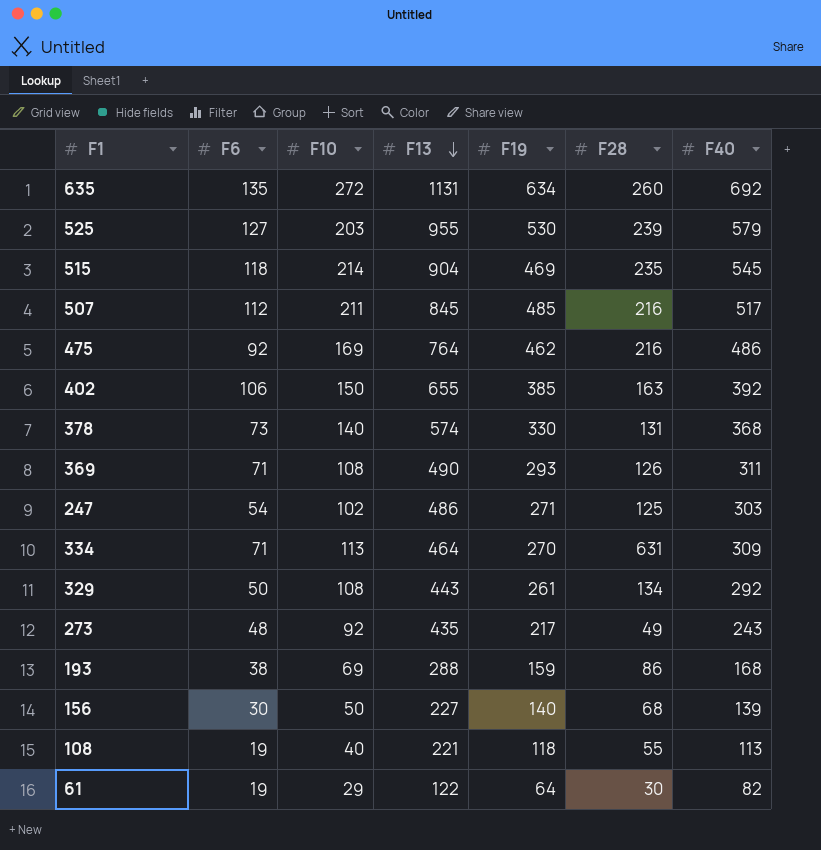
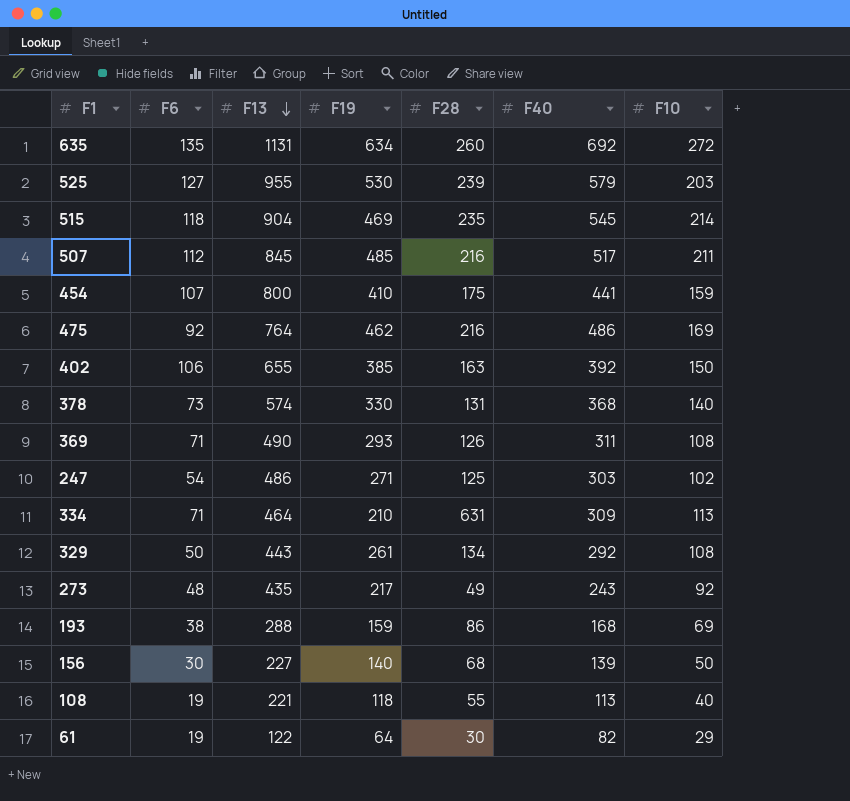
column F10 | position: 3 -> 7
row 454: none -> 107 | 800 | 410 | 175 | 441 | 159
334 | F19: 270 -> 210

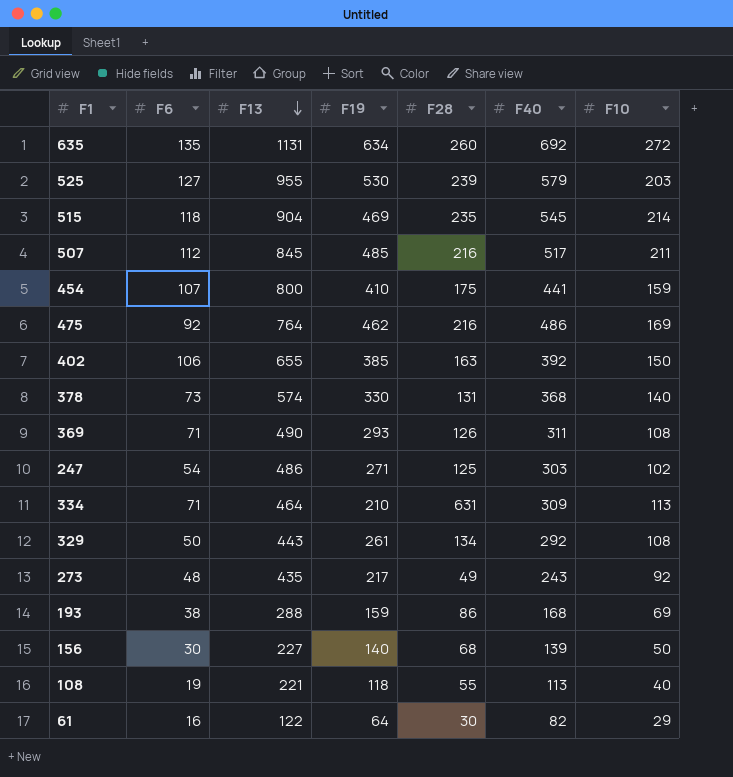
61 | F6: 19 -> 16

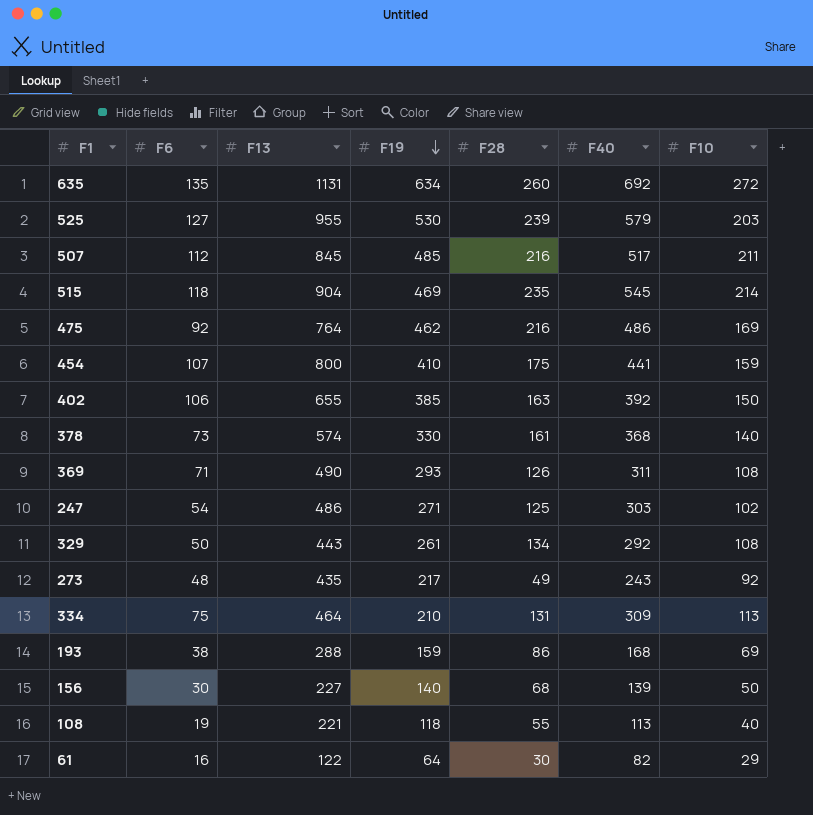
row order: F13 descending -> F19 descending
378 | F28: 131 -> 161
334 | F6: 71 -> 75
334 | F28: 631 -> 131

